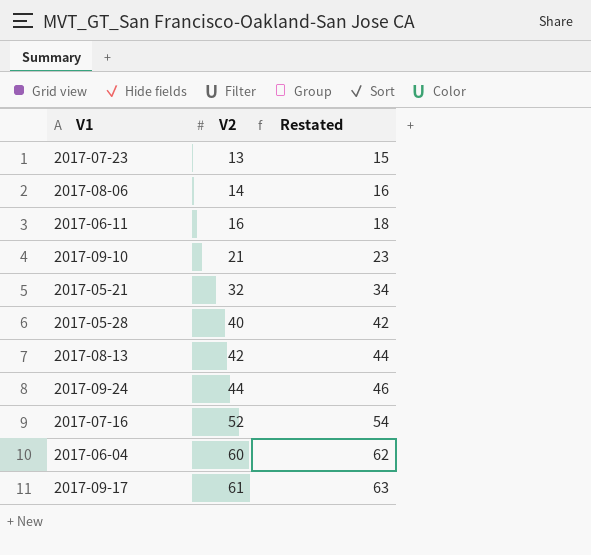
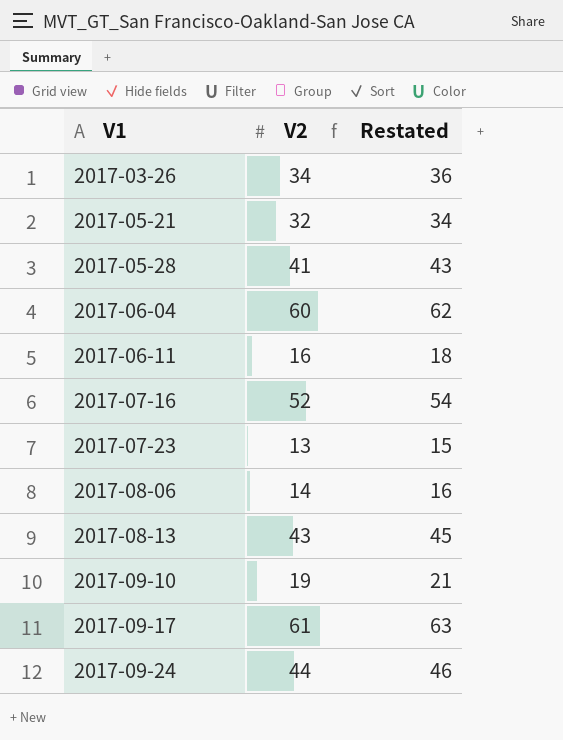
row order: V2 ascending -> V1 ascending
row 2017-03-26: none -> 34 | 36
2017-05-28 | V2: 40 -> 41
2017-05-28 | Restated: 42 -> 43
2017-08-13 | V2: 42 -> 43
2017-08-13 | Restated: 44 -> 45
2017-09-10 | V2: 21 -> 19
2017-09-10 | Restated: 23 -> 21

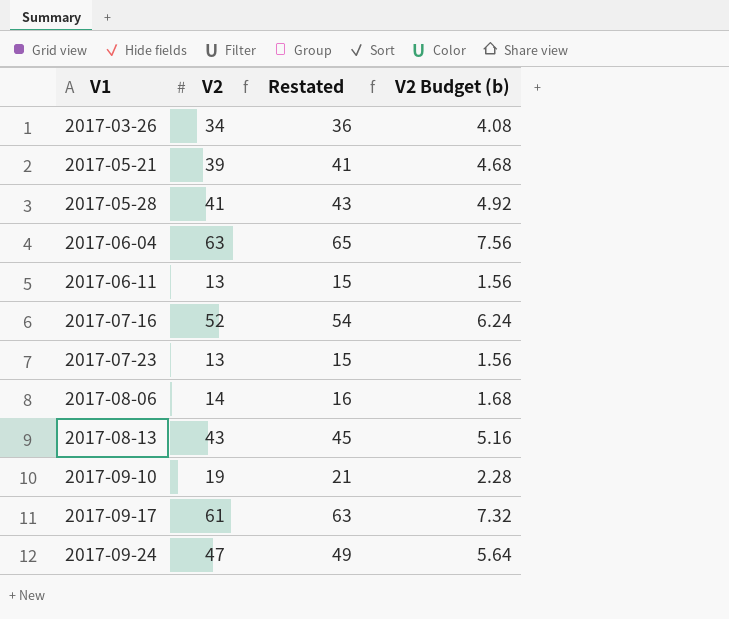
column V2 Budget (b) | formula: none -> [V2] * 0.12
2017-05-21 | V2: 32 -> 39
2017-05-21 | Restated: 34 -> 41
2017-06-04 | V2: 60 -> 63
2017-06-04 | Restated: 62 -> 65
2017-06-11 | V2: 16 -> 13
2017-06-11 | Restated: 18 -> 15
2017-09-24 | V2: 44 -> 47
2017-09-24 | Restated: 46 -> 49

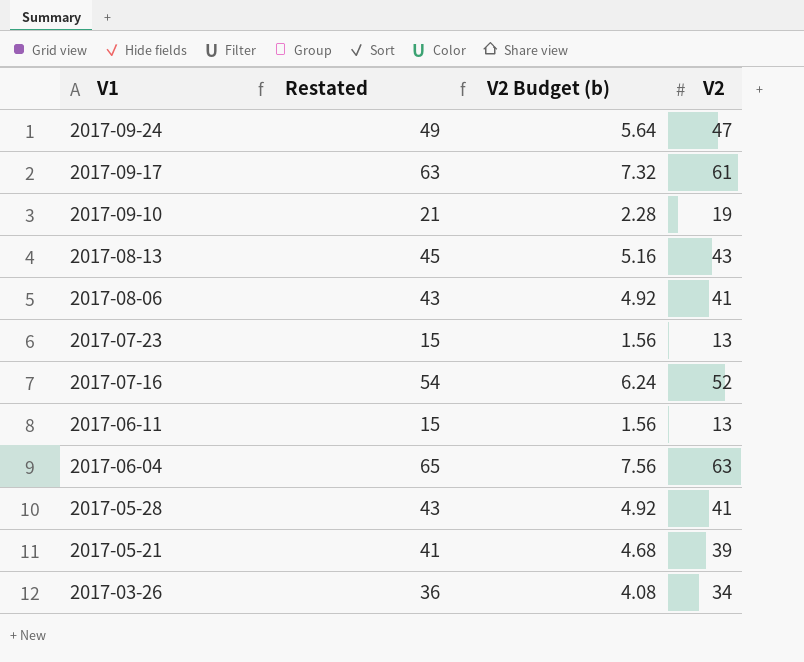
row order: V1 ascending -> V1 descending
column V2 | position: 2 -> 4
2017-08-06 | Restated: 16 -> 43
2017-08-06 | V2 Budget (b): 1.68 -> 4.92
2017-08-06 | V2: 14 -> 41

